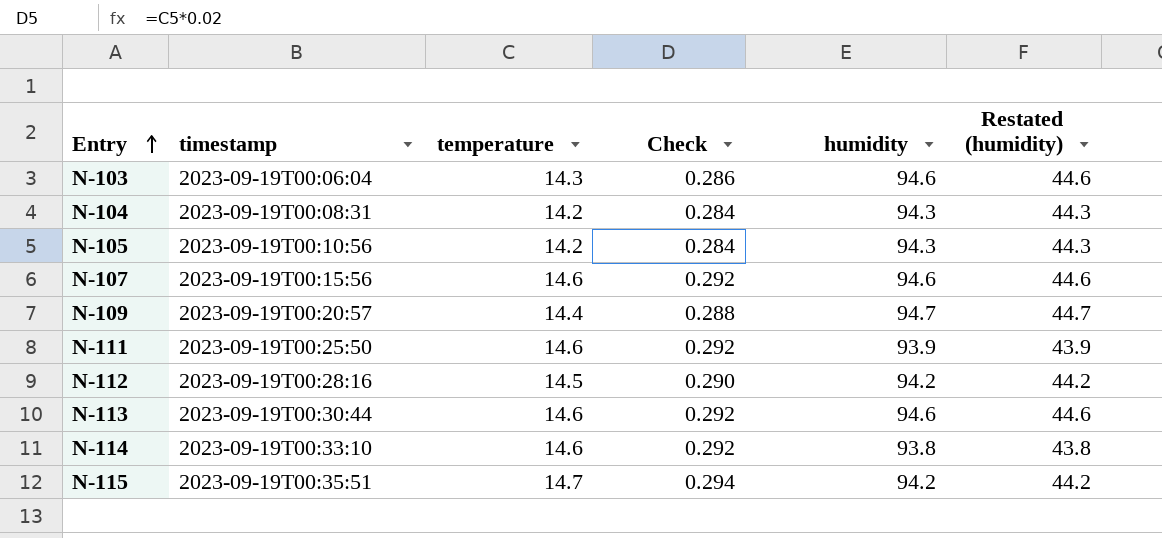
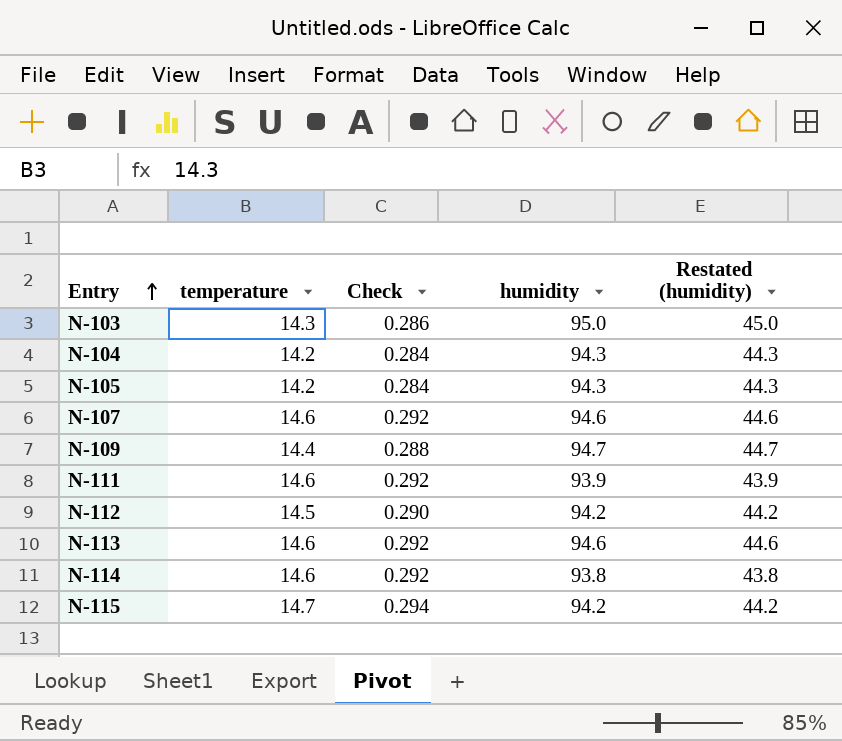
column timestamp | position: 2 -> none
N-103 | humidity: 94.6 -> 95.0
N-103 | Restated (humidity): 44.6 -> 45.0

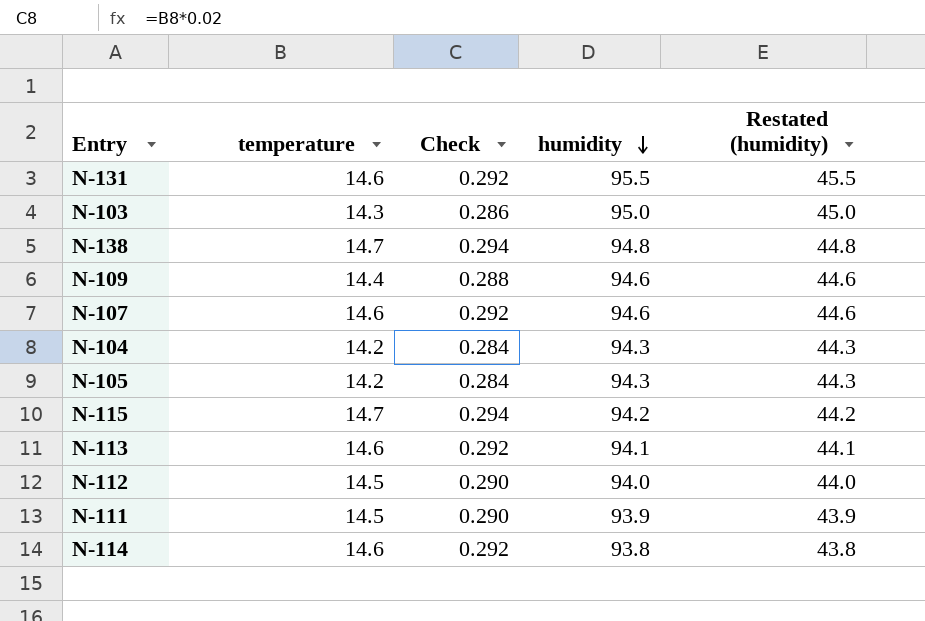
row order: Entry ascending -> humidity descending
row N-131: none -> 14.6 | 0.292 | 95.5 | 45.5
row N-138: none -> 14.7 | 0.294 | 94.8 | 44.8
N-109 | humidity: 94.7 -> 94.6
N-109 | Restated (humidity): 44.7 -> 44.6
N-113 | humidity: 94.6 -> 94.1
N-113 | Restated (humidity): 44.6 -> 44.1
N-112 | humidity: 94.2 -> 94.0
N-112 | Restated (humidity): 44.2 -> 44.0
N-111 | temperature: 14.6 -> 14.5
N-111 | Check: 0.292 -> 0.290

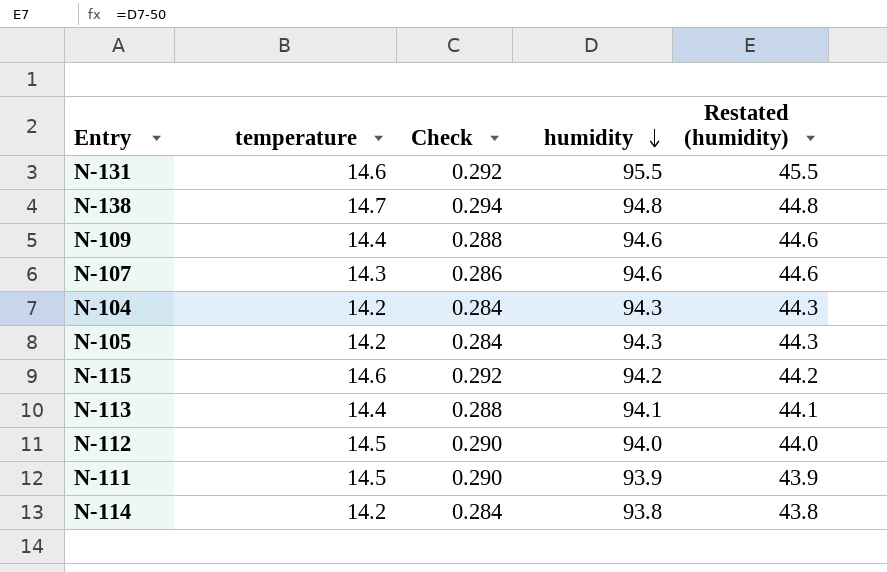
row N-103: 14.3 | 0.286 | 95.0 | 45.0 -> none
N-107 | temperature: 14.6 -> 14.3
N-107 | Check: 0.292 -> 0.286
N-115 | temperature: 14.7 -> 14.6
N-115 | Check: 0.294 -> 0.292
N-113 | temperature: 14.6 -> 14.4
N-113 | Check: 0.292 -> 0.288
N-114 | temperature: 14.6 -> 14.2
N-114 | Check: 0.292 -> 0.284

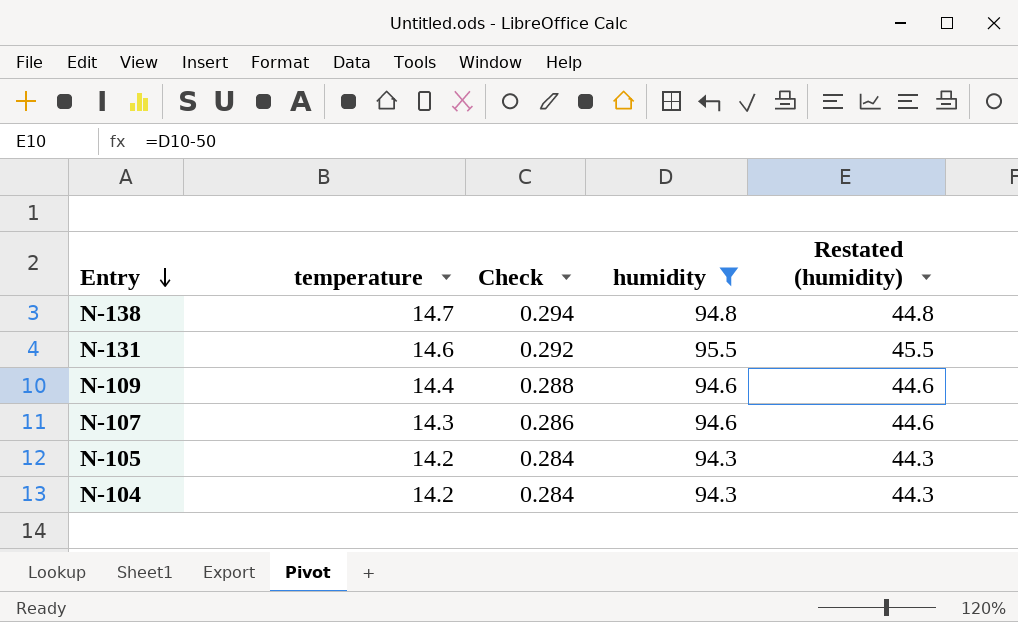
filter: none -> humidity >= 94.3
row order: humidity descending -> Entry descending

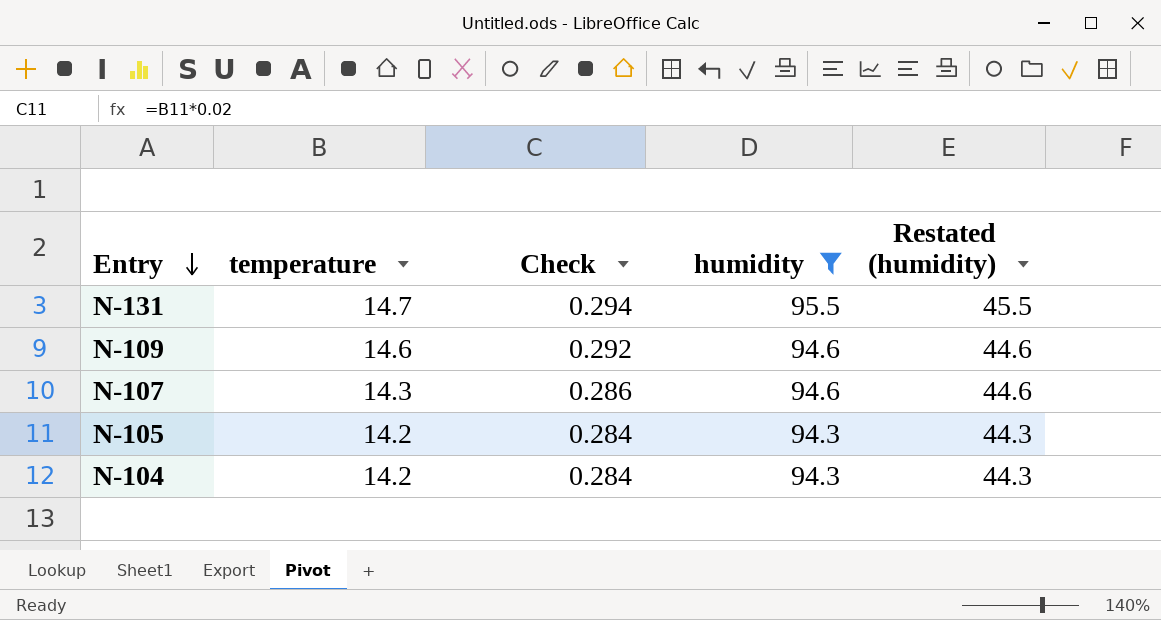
row N-138: 14.7 | 0.294 | 94.8 | 44.8 -> none
N-131 | temperature: 14.6 -> 14.7
N-131 | Check: 0.292 -> 0.294
N-109 | temperature: 14.4 -> 14.6
N-109 | Check: 0.288 -> 0.292

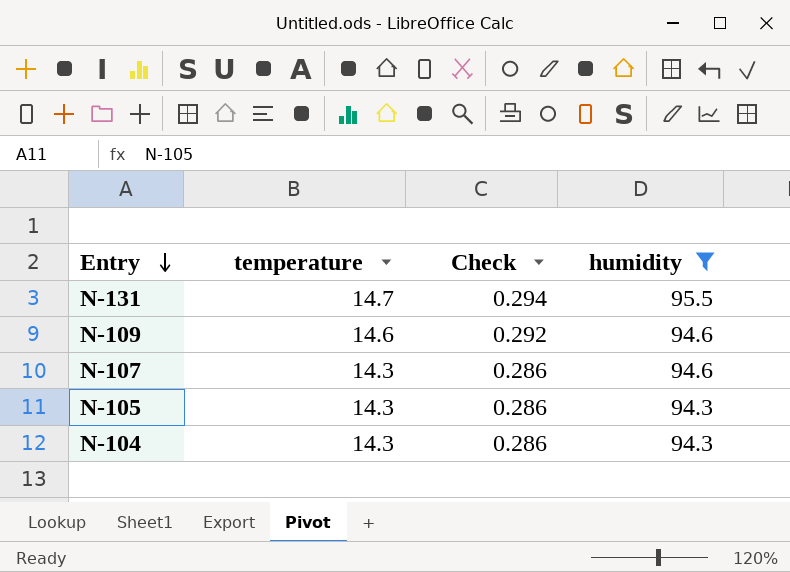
column Restated (humidity) | formula: [humidity] - 50 -> none
N-105 | temperature: 14.2 -> 14.3
N-105 | Check: 0.284 -> 0.286
N-104 | temperature: 14.2 -> 14.3
N-104 | Check: 0.284 -> 0.286

